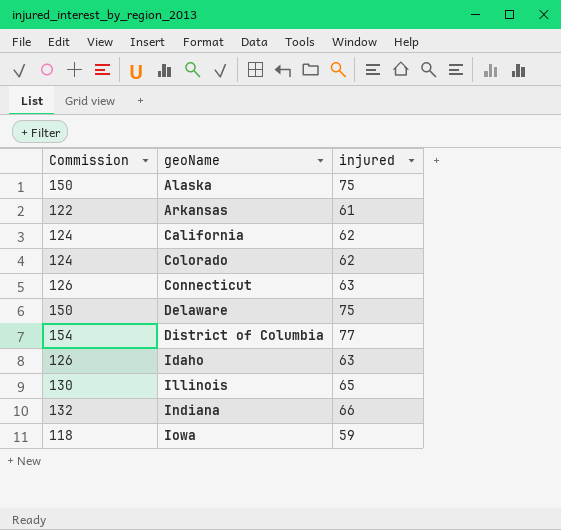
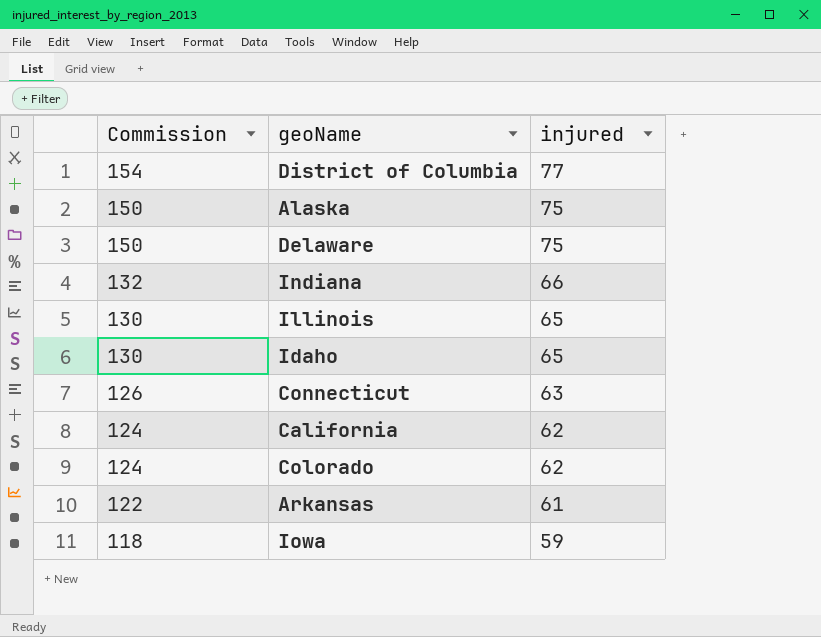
row order: geoName ascending -> Commission descending
Idaho | Commission: 126 -> 130
Idaho | injured: 63 -> 65

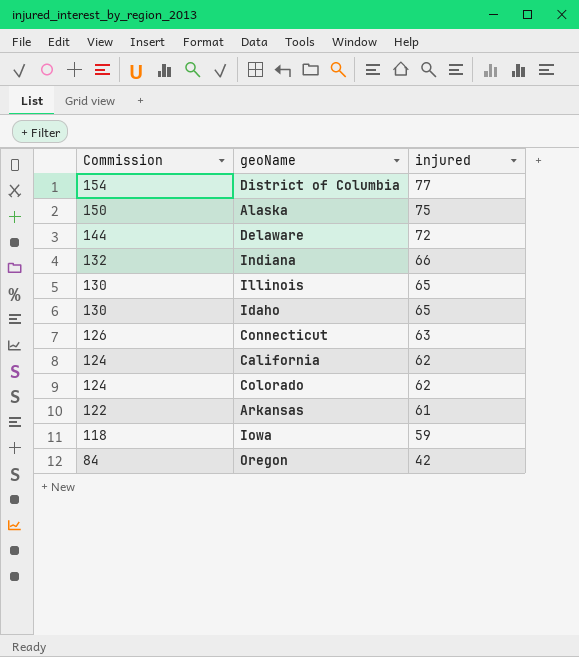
Delaware | Commission: 150 -> 144
Delaware | injured: 75 -> 72
row Oregon: none -> 84 | 42

